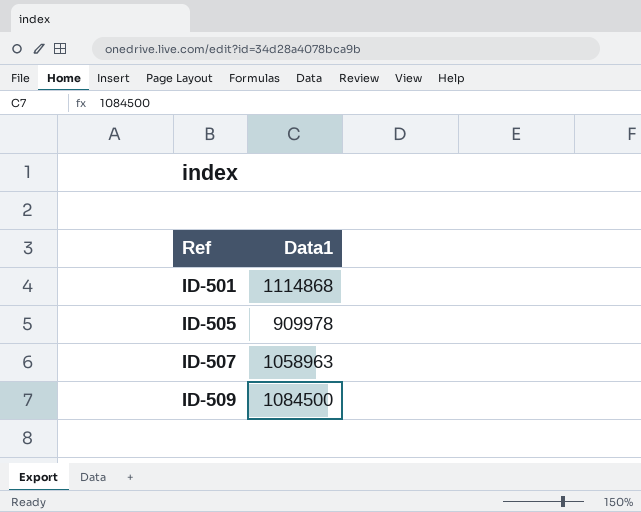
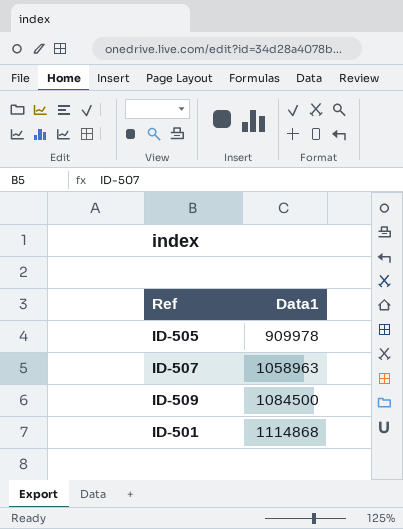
row order: Ref ascending -> Data1 ascending

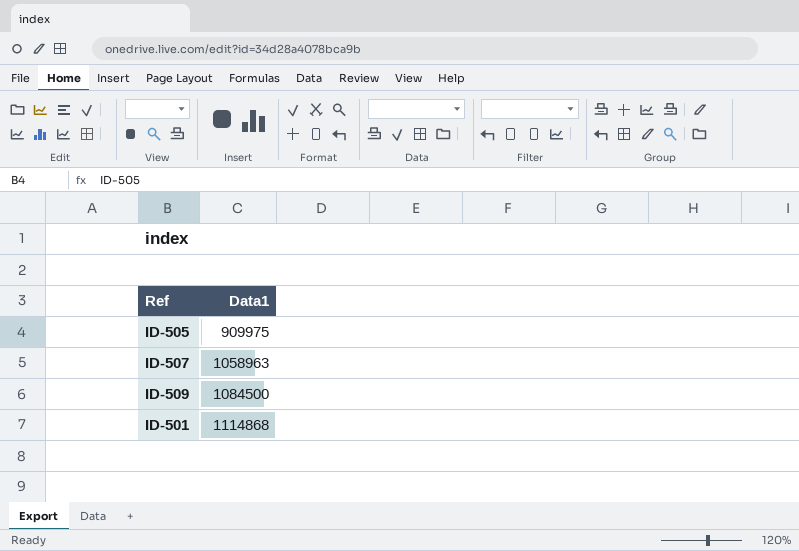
ID-505 | Data1: 909978 -> 909975

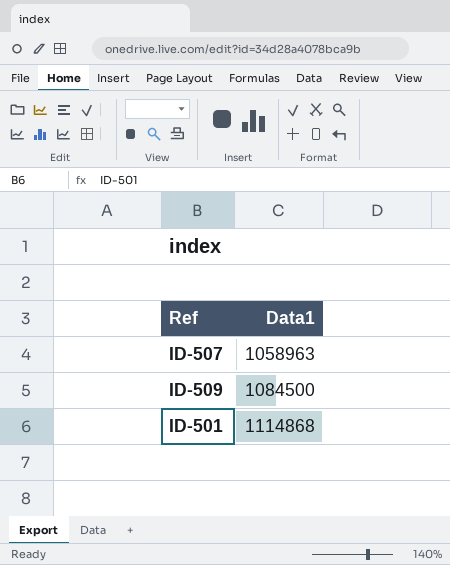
row ID-505: 909975 -> none

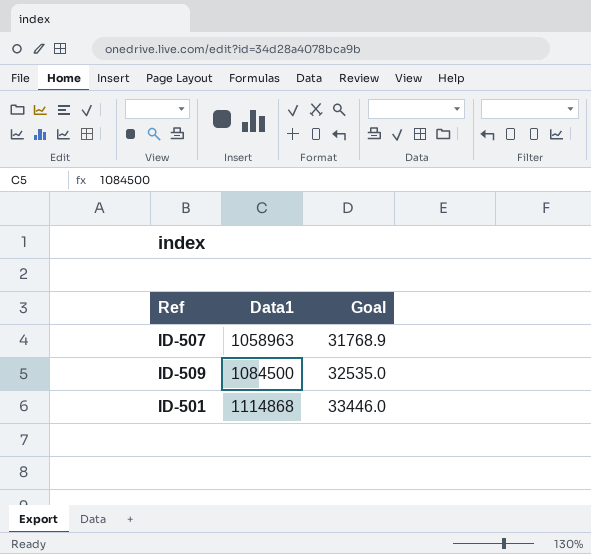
column Goal | formula: none -> [Data1] * 0.03

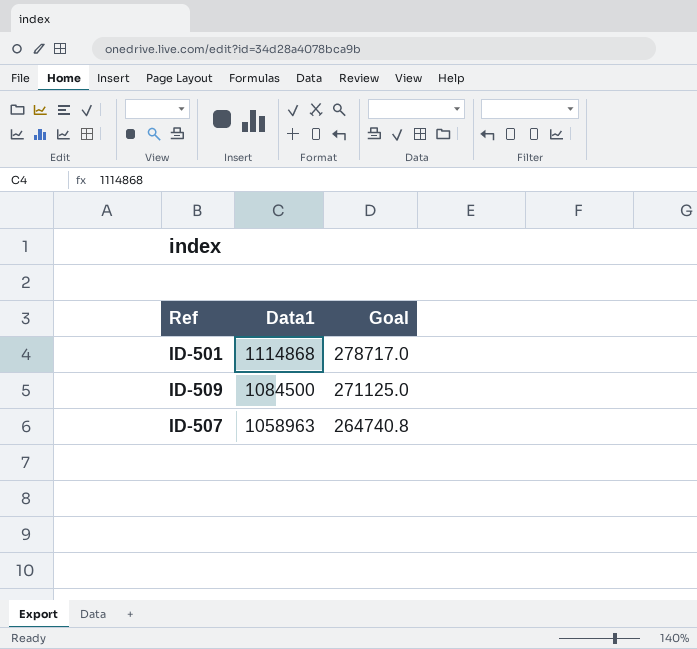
row order: Data1 ascending -> Data1 descending
column Goal | formula: [Data1] * 0.03 -> [Data1] * 0.25

